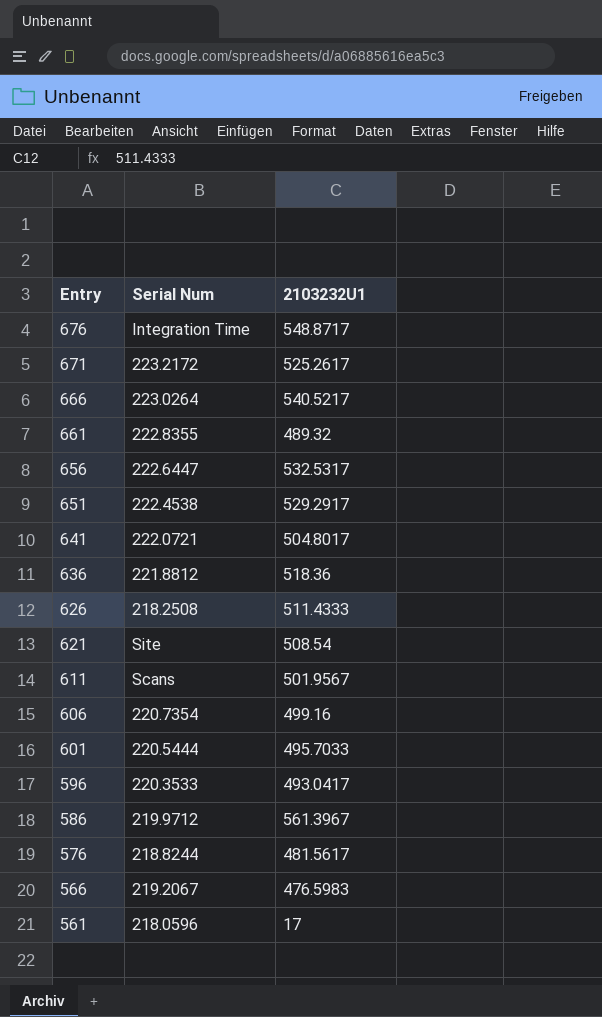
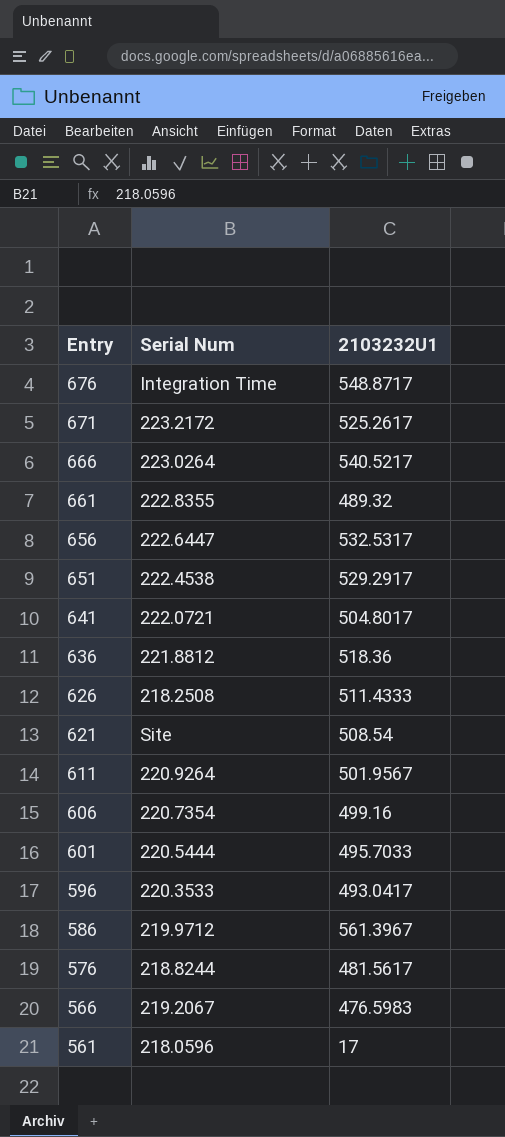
611 | Serial Num: Scans -> 220.9264

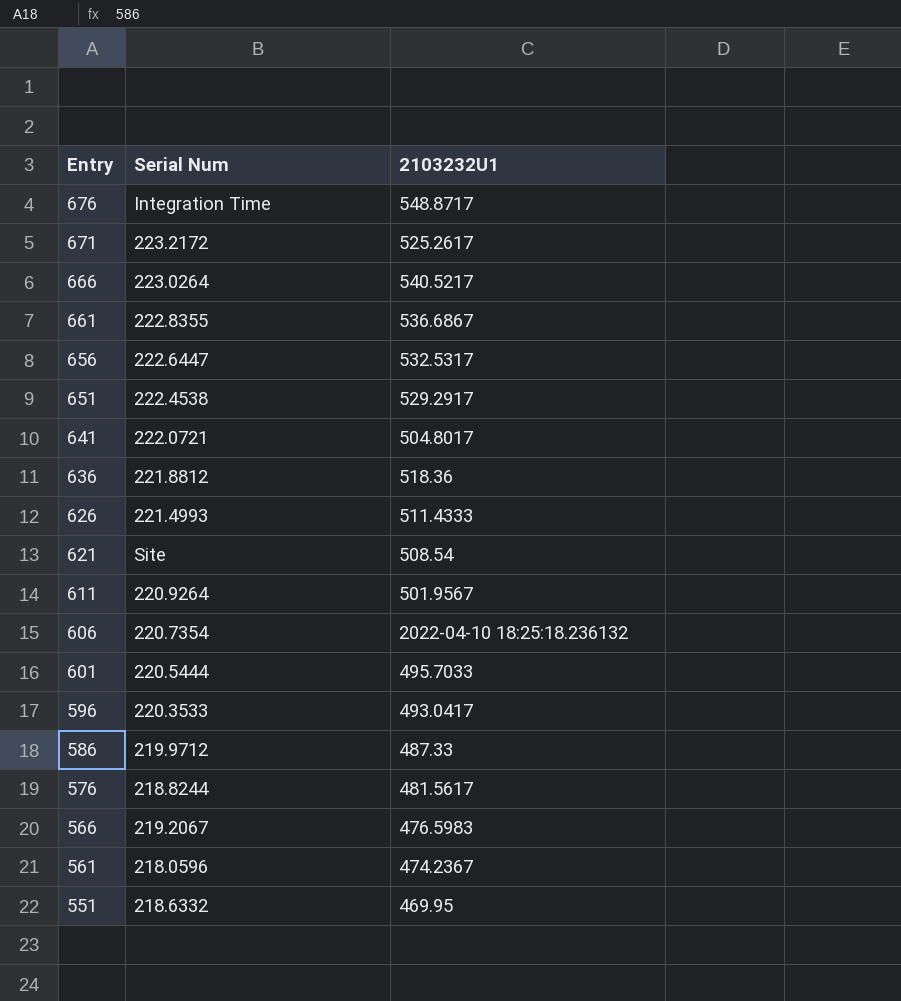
661 | 2103232U1: 489.32 -> 536.6867
626 | Serial Num: 218.2508 -> 221.4993
606 | 2103232U1: 499.16 -> 2022-04-10 18:25:18.236132
586 | 2103232U1: 561.3967 -> 487.33
561 | 2103232U1: 17 -> 474.2367
row 551: none -> 218.6332 | 469.95

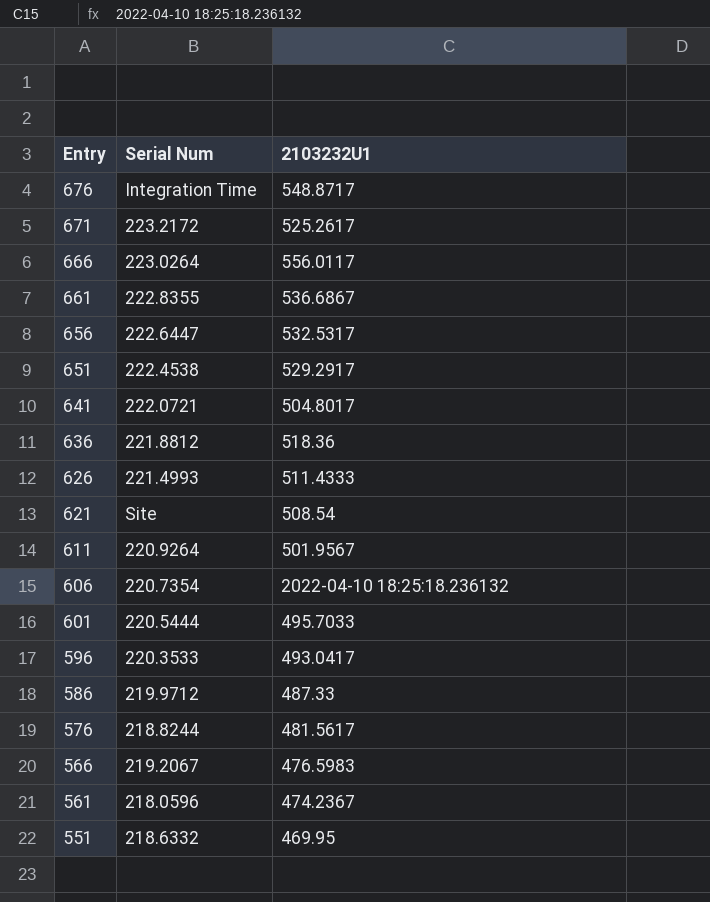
666 | 2103232U1: 540.5217 -> 556.0117

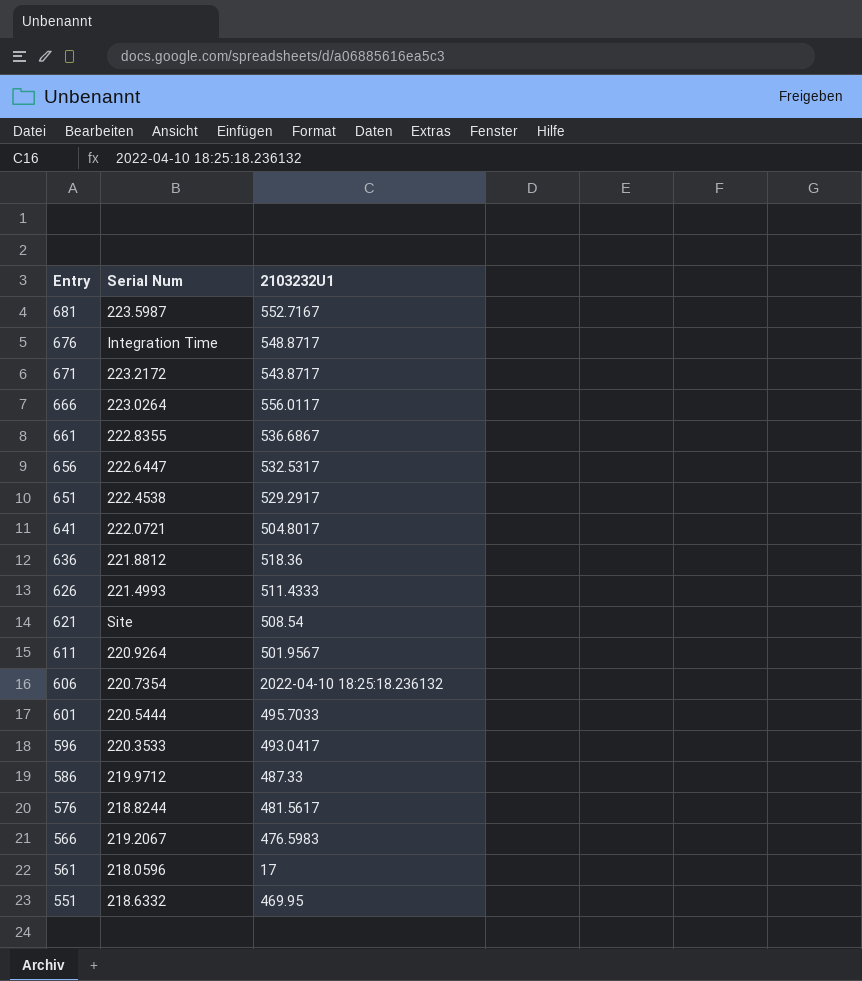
row 681: none -> 223.5987 | 552.7167
671 | 2103232U1: 525.2617 -> 543.8717
561 | 2103232U1: 474.2367 -> 17

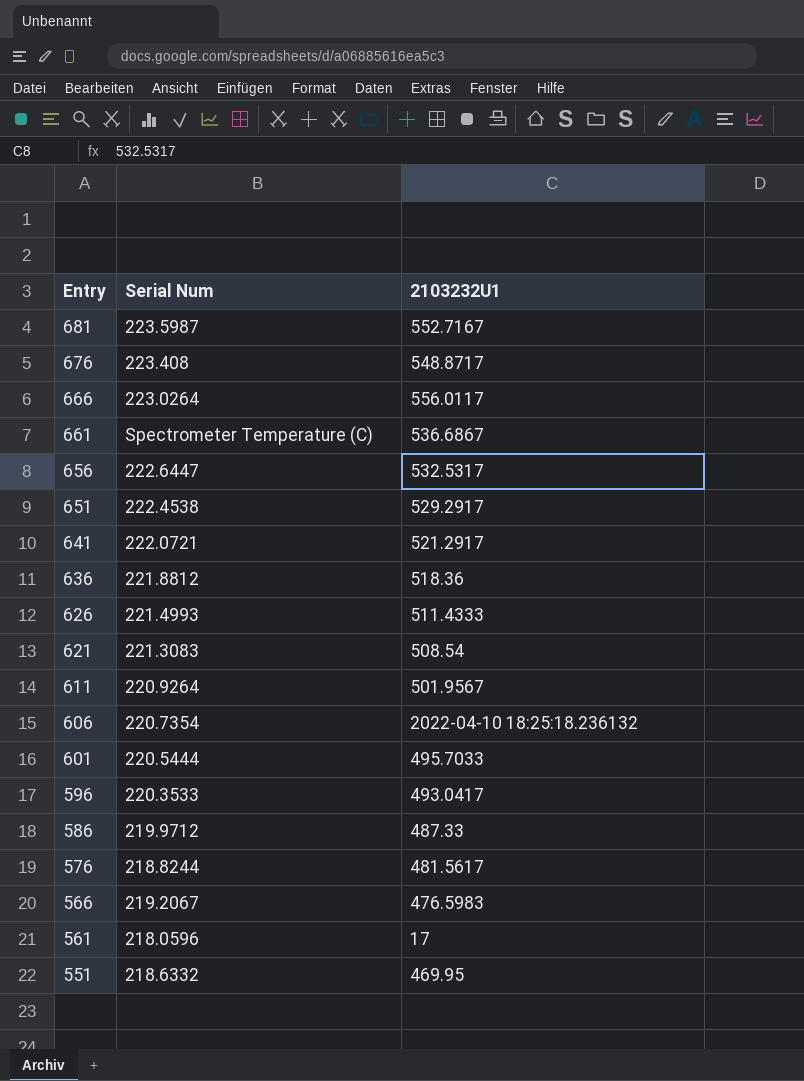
row 671: 223.2172 | 543.8717 -> none
676 | Serial Num: Integration Time -> 223.408
661 | Serial Num: 222.8355 -> Spectrometer Temperature (C)
641 | 2103232U1: 504.8017 -> 521.2917
621 | Serial Num: Site -> 221.3083

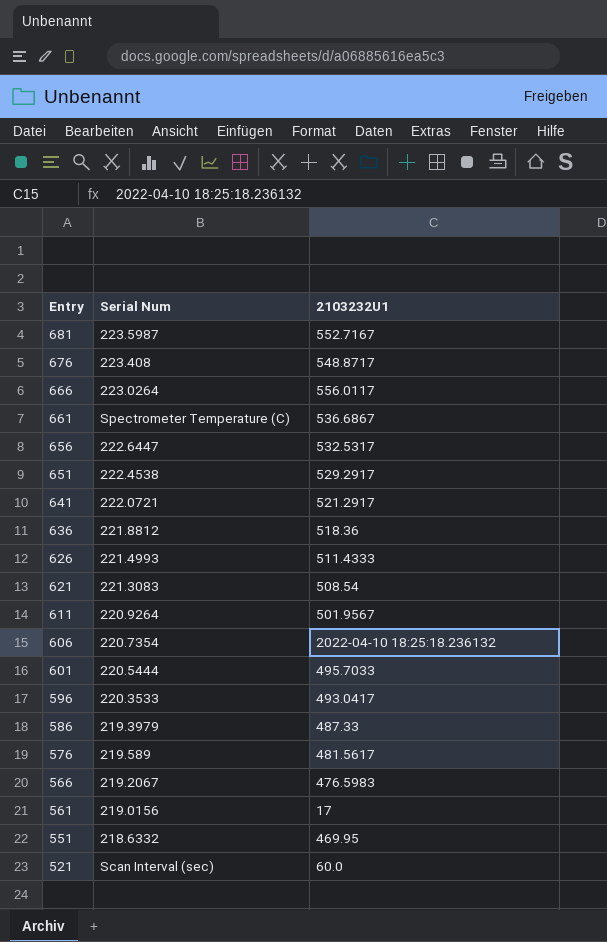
586 | Serial Num: 219.9712 -> 219.3979
576 | Serial Num: 218.8244 -> 219.589
561 | Serial Num: 218.0596 -> 219.0156
row 521: none -> Scan Interval (sec) | 60.0

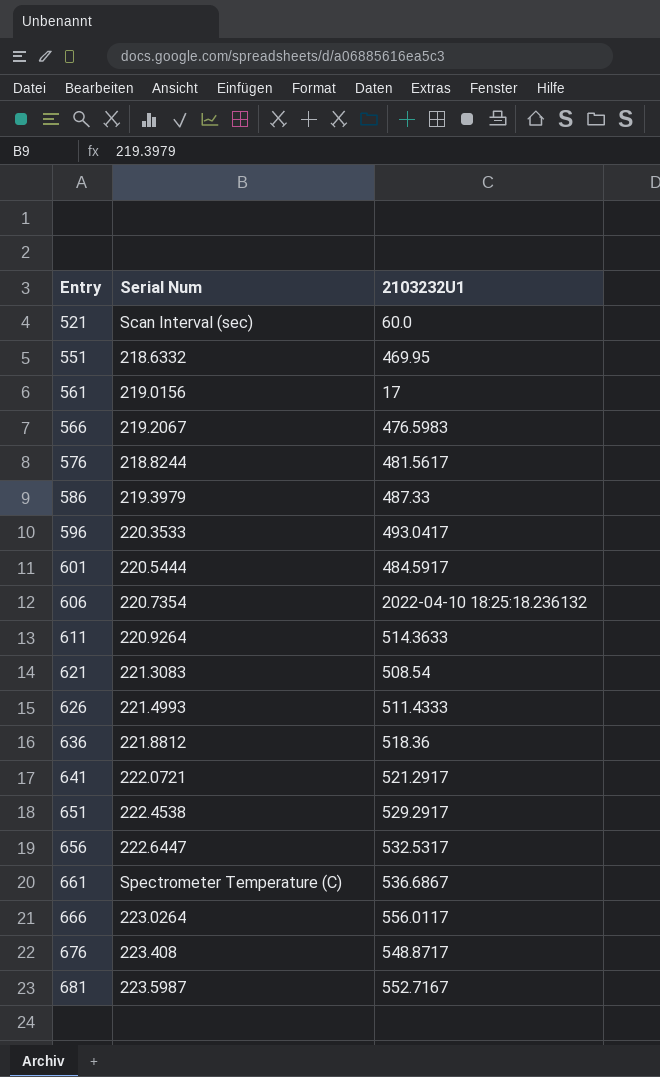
row order: Entry descending -> Entry ascending
576 | Serial Num: 219.589 -> 218.8244
601 | 2103232U1: 495.7033 -> 484.5917
611 | 2103232U1: 501.9567 -> 514.3633

